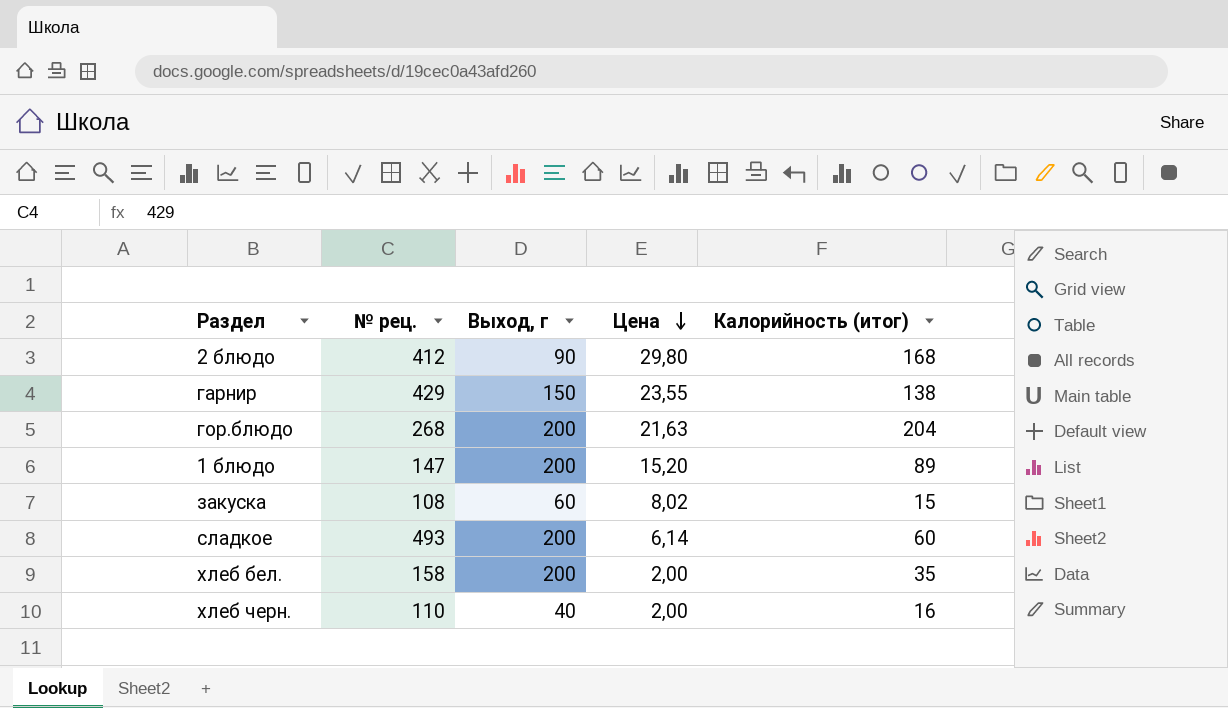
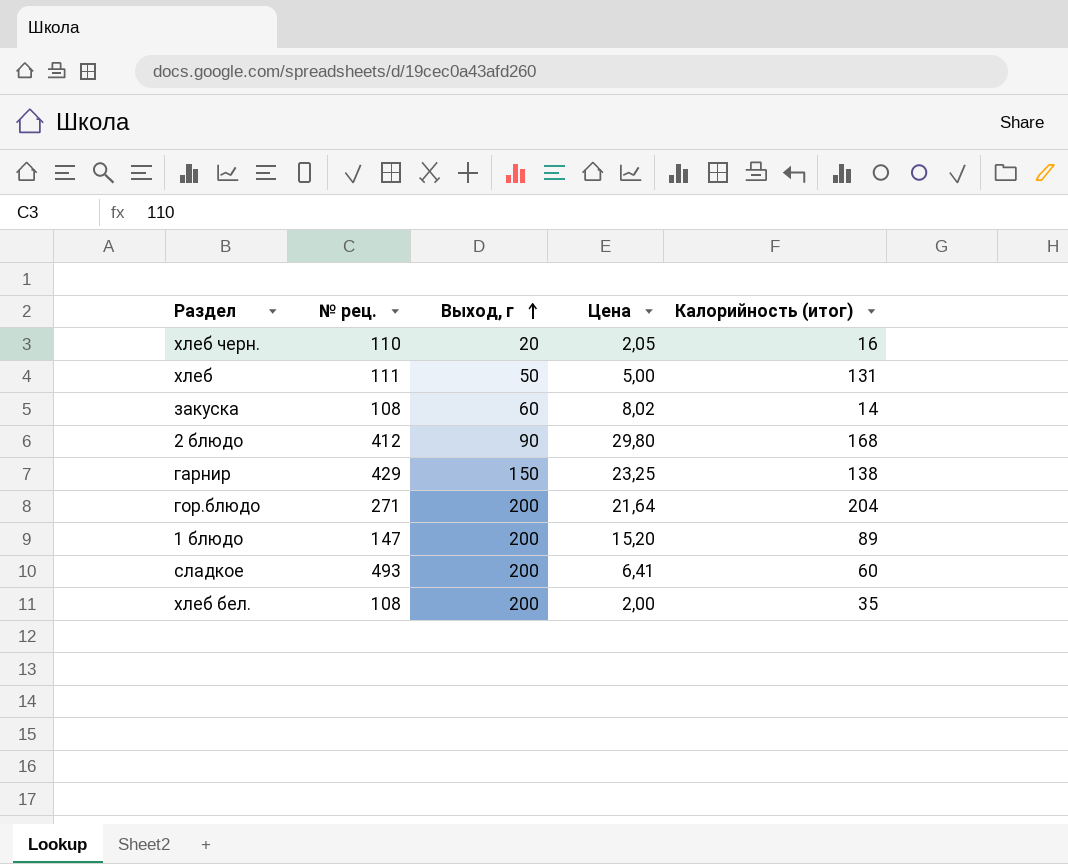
row order: Цена descending -> Выход, г ascending
хлеб черн. | Выход, г: 40 -> 20
хлеб черн. | Цена: 2,00 -> 2,05
row хлеб: none -> 111 | 50 | 5,00 | 131
закуска | Калорийность (итог): 15 -> 14
гарнир | Цена: 23,55 -> 23,25
гор.блюдо | № рец.: 268 -> 271
гор.блюдо | Цена: 21,63 -> 21,64
сладкое | Цена: 6,14 -> 6,41
хлеб бел. | № рец.: 158 -> 108

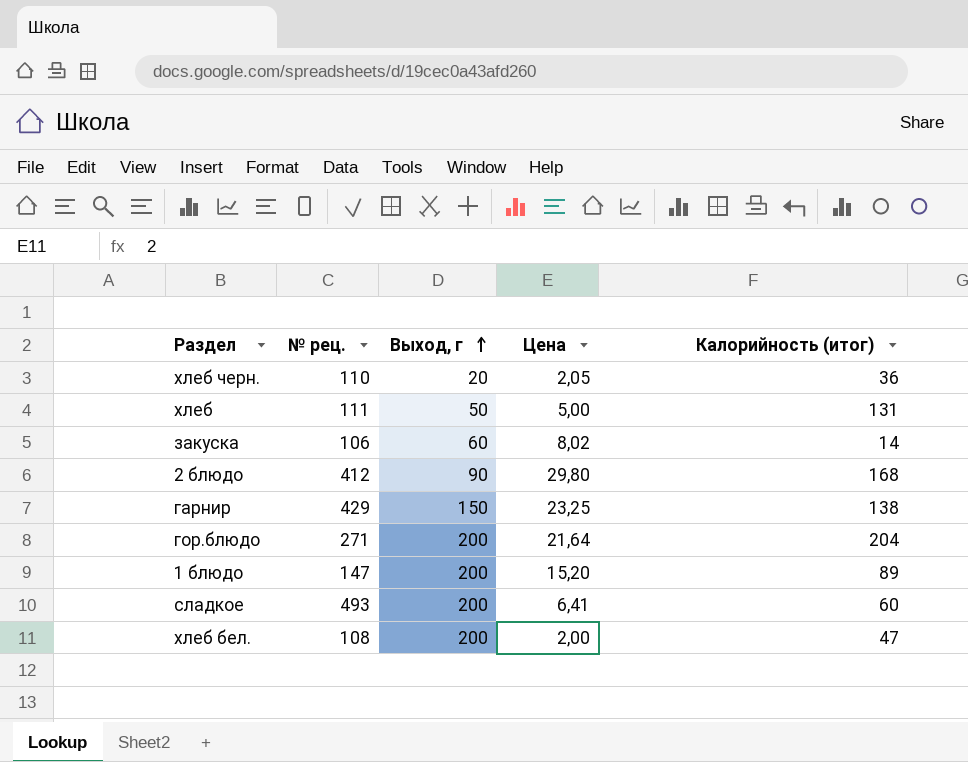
хлеб черн. | Калорийность (итог): 16 -> 36
закуска | № рец.: 108 -> 106
хлеб бел. | Калорийность (итог): 35 -> 47

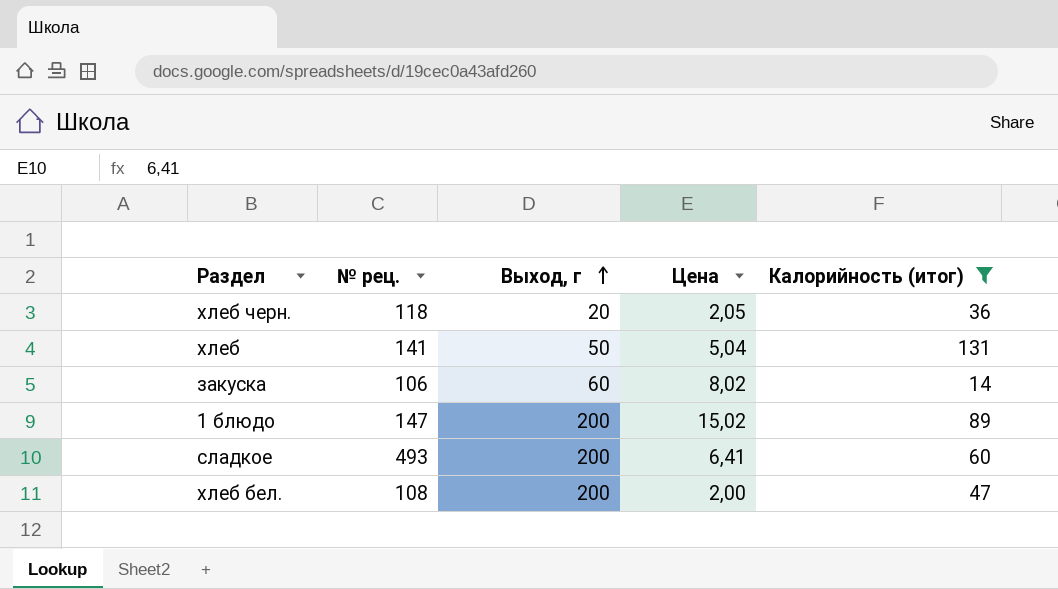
filter: none -> Калорийность (итог) <= 131
хлеб черн. | № рец.: 110 -> 118
хлеб | № рец.: 111 -> 141
хлеб | Цена: 5,00 -> 5,04
1 блюдо | Цена: 15,20 -> 15,02

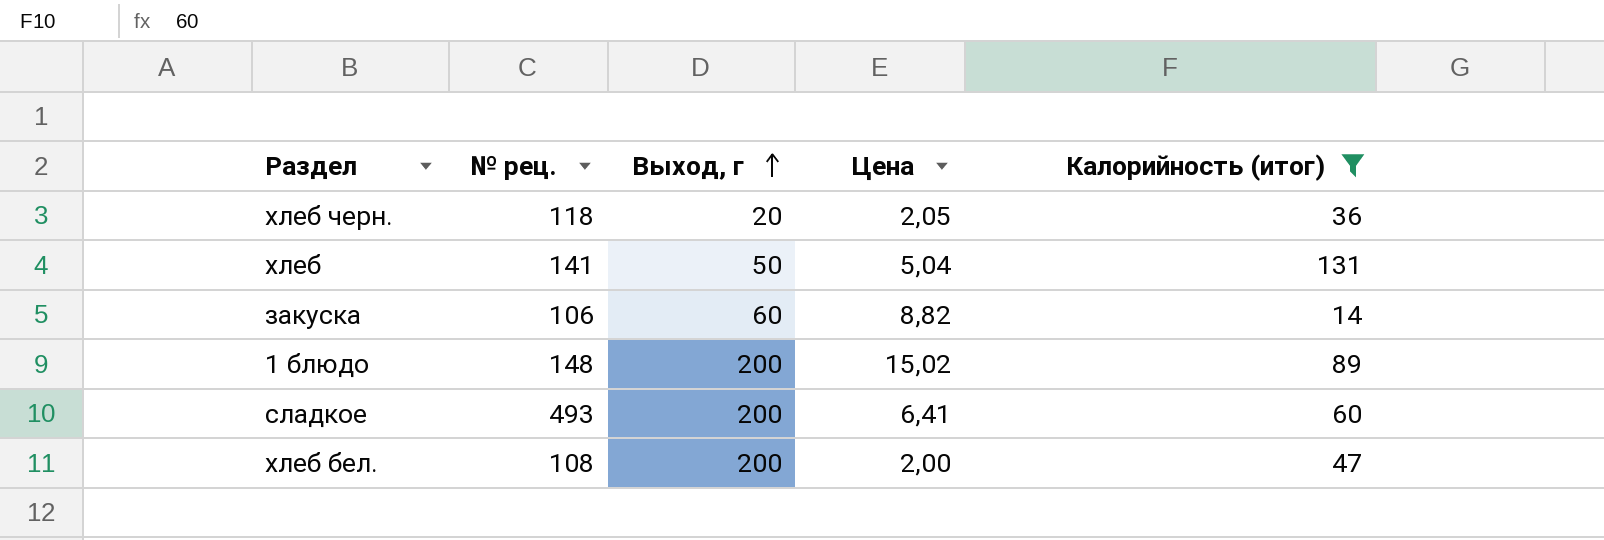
закуска | Цена: 8,02 -> 8,82
1 блюдо | № рец.: 147 -> 148

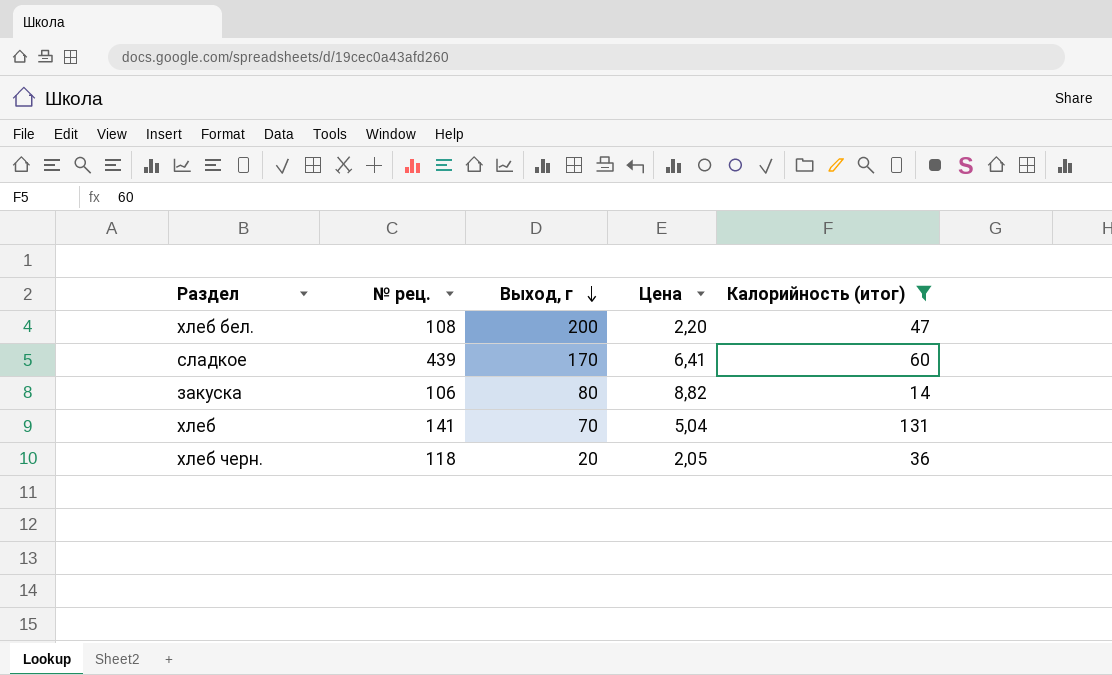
row order: Выход, г ascending -> Выход, г descending
row 1 блюдо: 148 | 200 | 15,02 | 89 -> none
хлеб бел. | Цена: 2,00 -> 2,20
сладкое | № рец.: 493 -> 439
сладкое | Выход, г: 200 -> 170
закуска | Выход, г: 60 -> 80
хлеб | Выход, г: 50 -> 70

